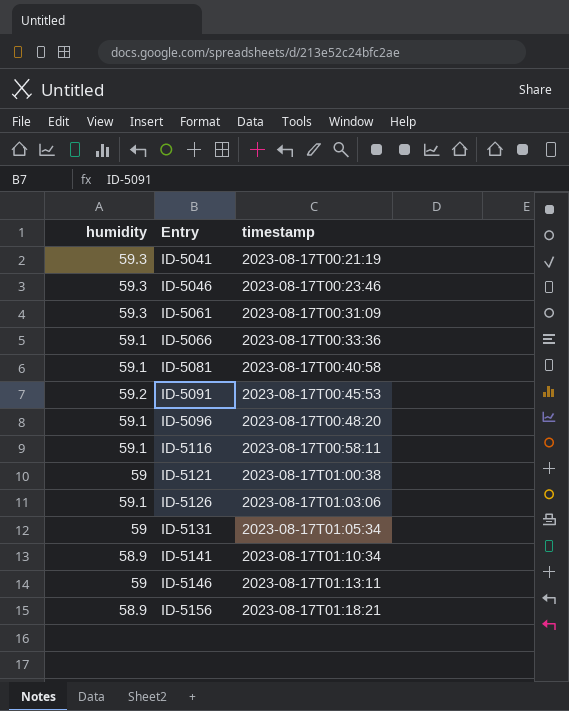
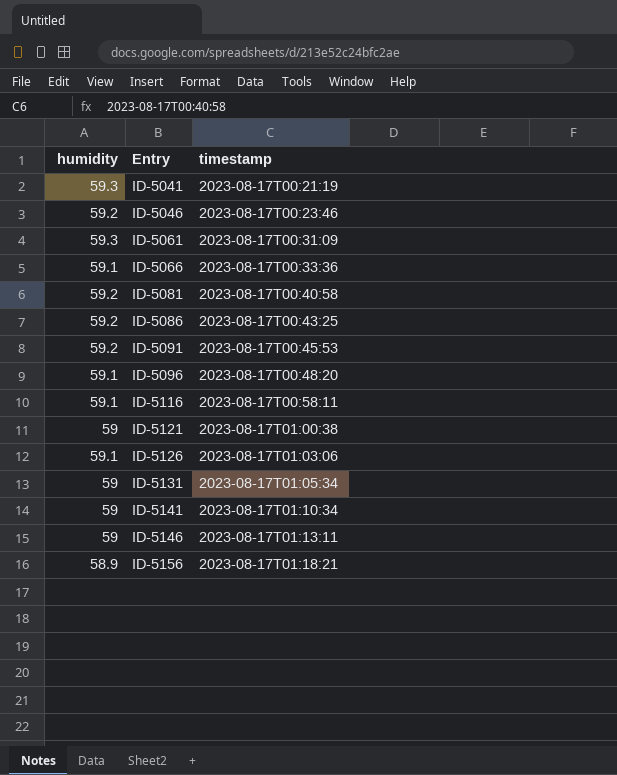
ID-5046 | humidity: 59.3 -> 59.2
ID-5081 | humidity: 59.1 -> 59.2
row ID-5086: none -> 59.2 | 2023-08-17T00:43:25
ID-5141 | humidity: 58.9 -> 59

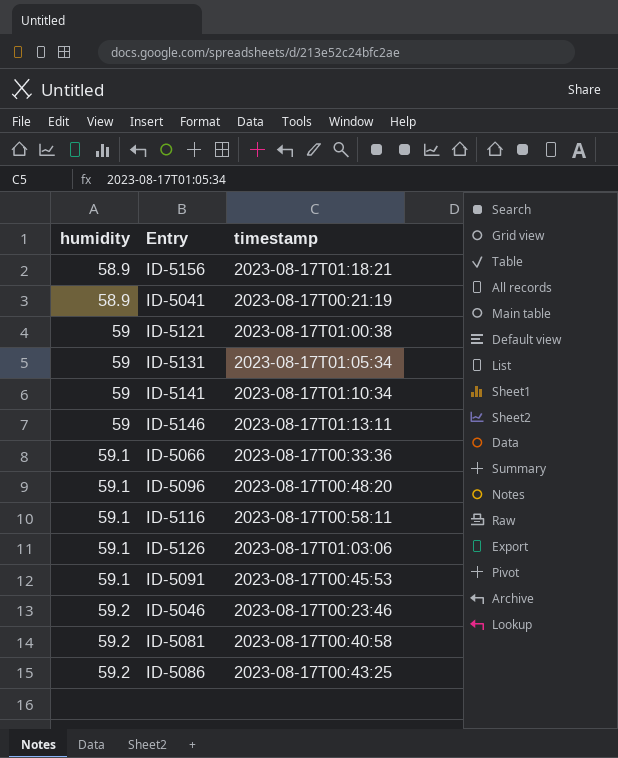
row order: Entry ascending -> humidity ascending
row ID-5061: 59.3 | 2023-08-17T00:31:09 -> none
ID-5041 | humidity: 59.3 -> 58.9
ID-5091 | humidity: 59.2 -> 59.1

